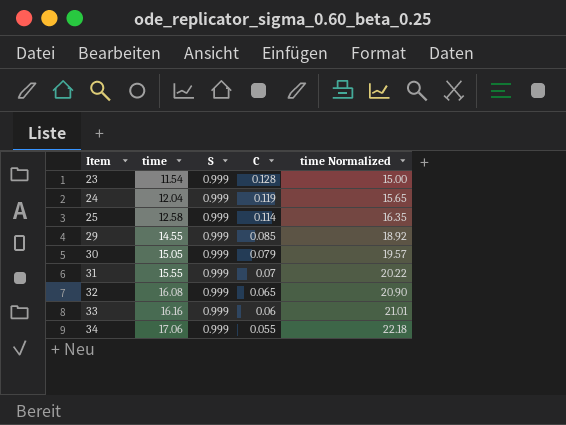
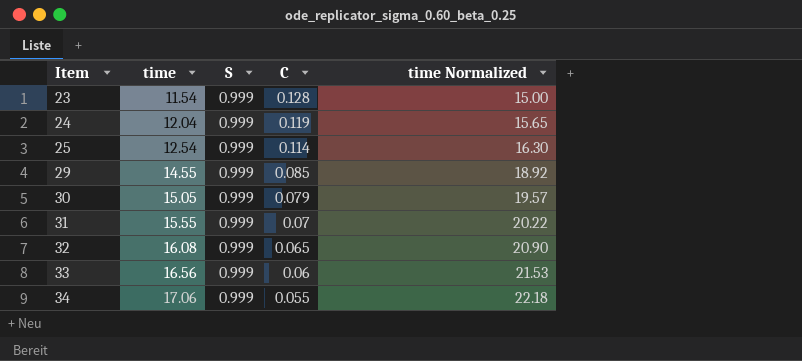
25 | time: 12.58 -> 12.54
25 | time Normalized: 16.35 -> 16.30
33 | time: 16.16 -> 16.56
33 | time Normalized: 21.01 -> 21.53

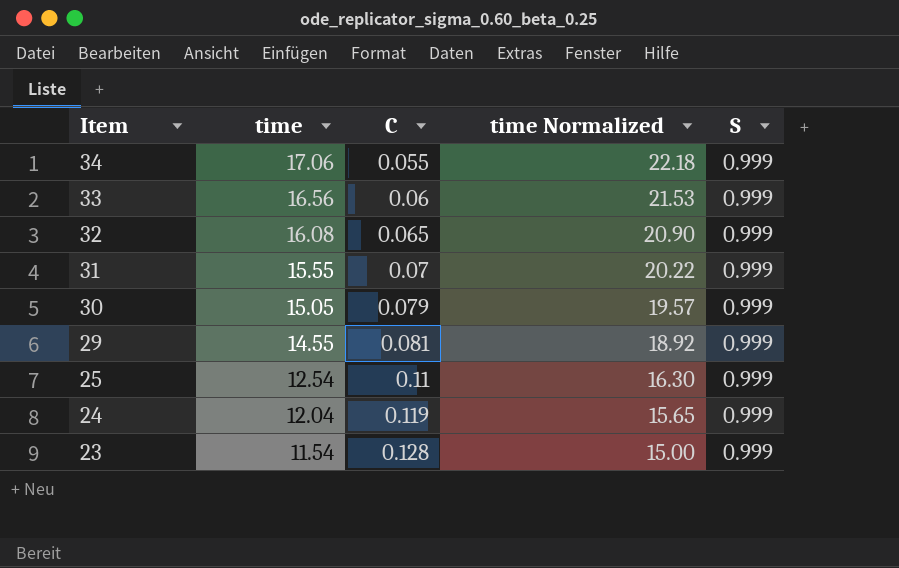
row order: Item ascending -> Item descending
column S | position: 3 -> 5
29 | C: 0.085 -> 0.081
25 | C: 0.114 -> 0.11

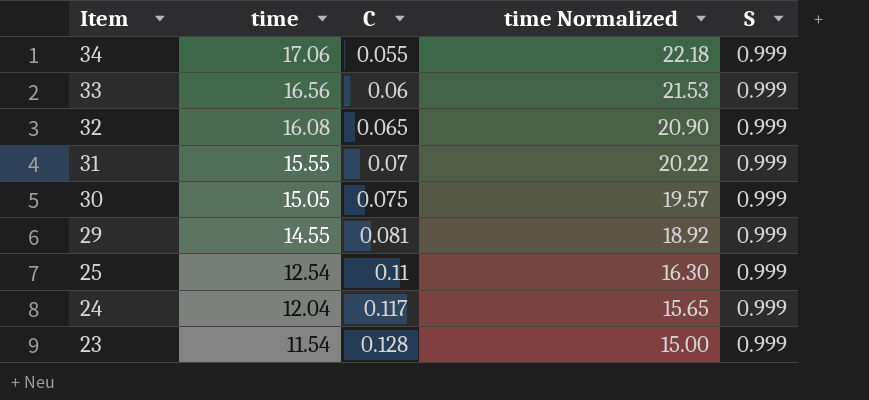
30 | C: 0.079 -> 0.075
24 | C: 0.119 -> 0.117

